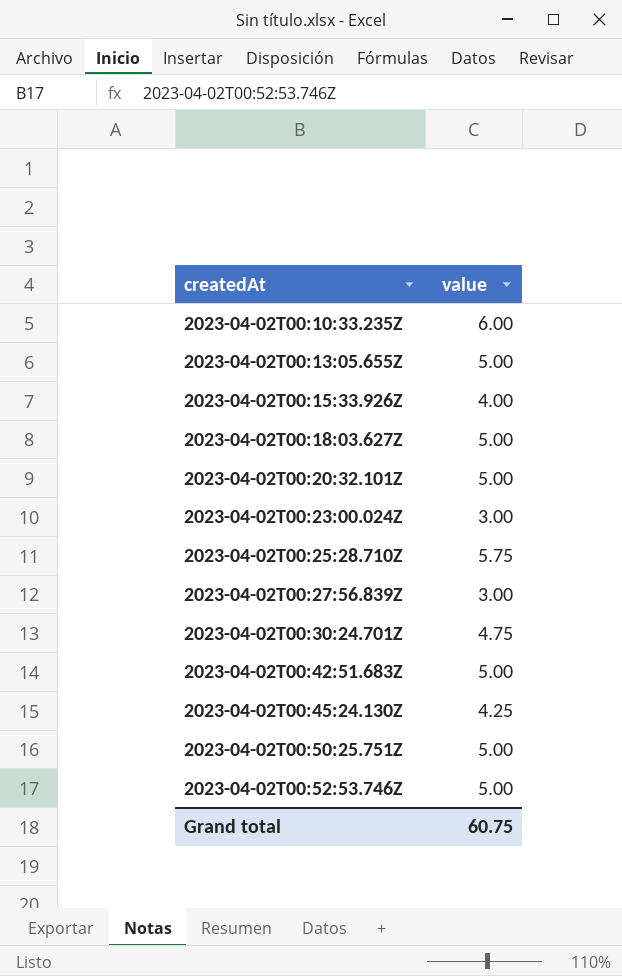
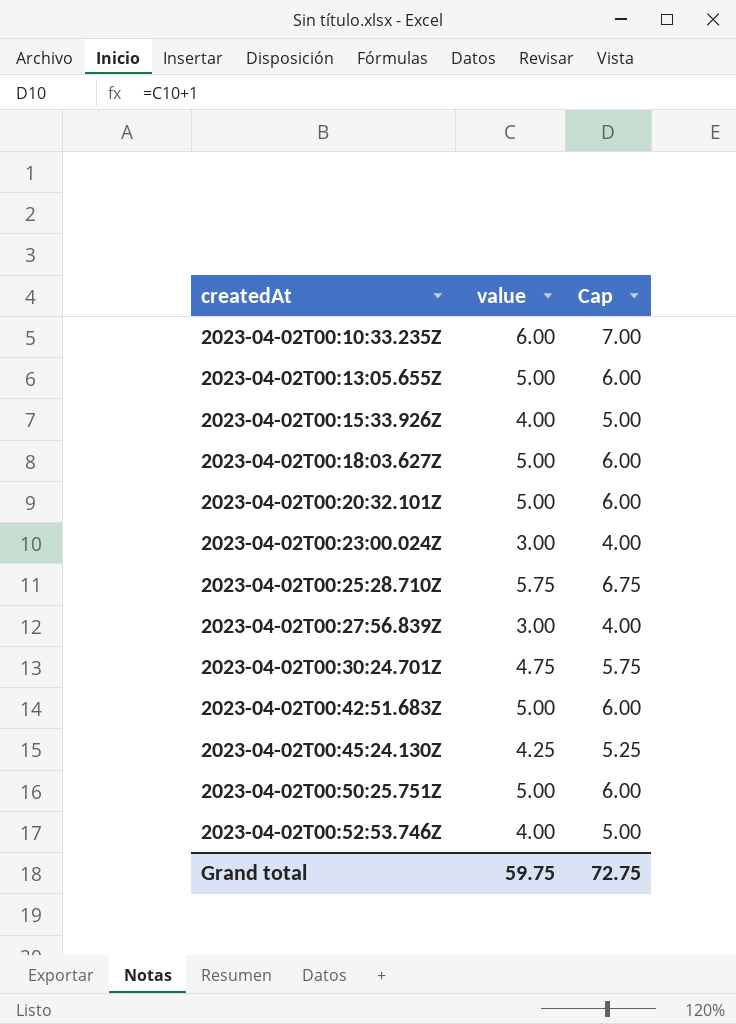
column Cap | formula: none -> [value] + 1
2023-04-02T00:52:53.746Z | value: 5.00 -> 4.00
Grand total | value: 60.75 -> 59.75

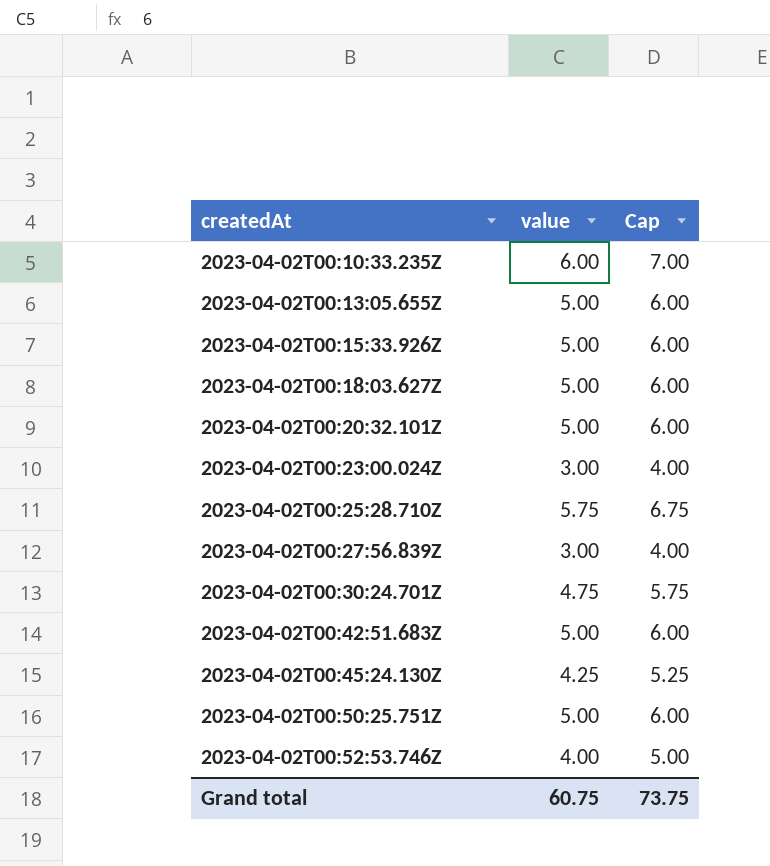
2023-04-02T00:15:33.926Z | value: 4.00 -> 5.00
2023-04-02T00:15:33.926Z | Cap: 5.00 -> 6.00
Grand total | value: 59.75 -> 60.75
Grand total | Cap: 72.75 -> 73.75

